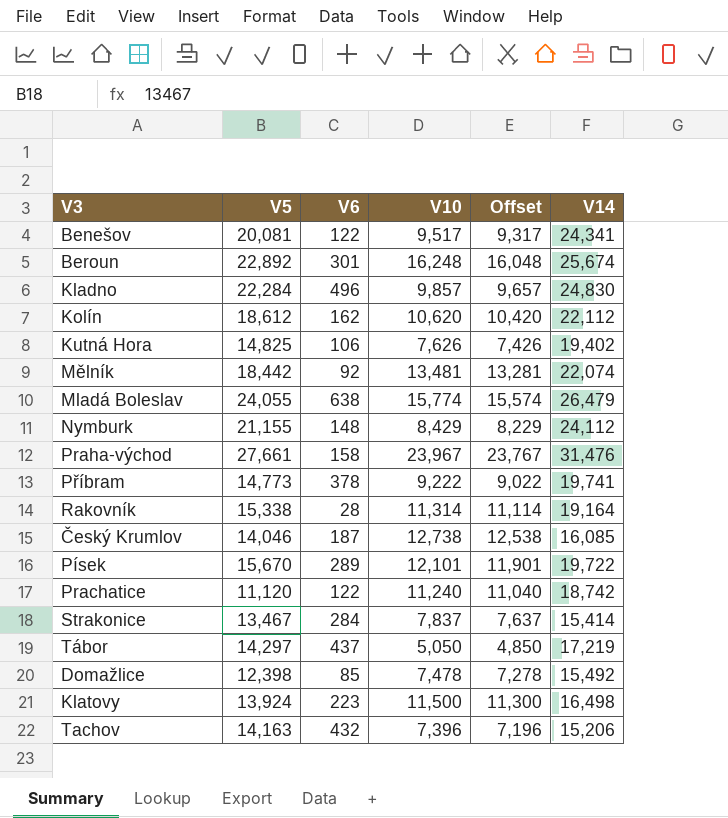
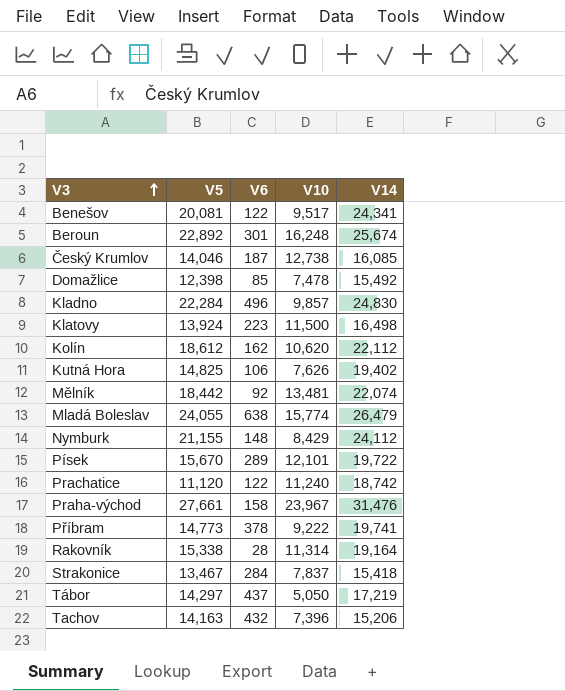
row order: none -> V3 ascending
column Offset | formula: [V10] - 200 -> none
Strakonice | V14: 15,414 -> 15,418

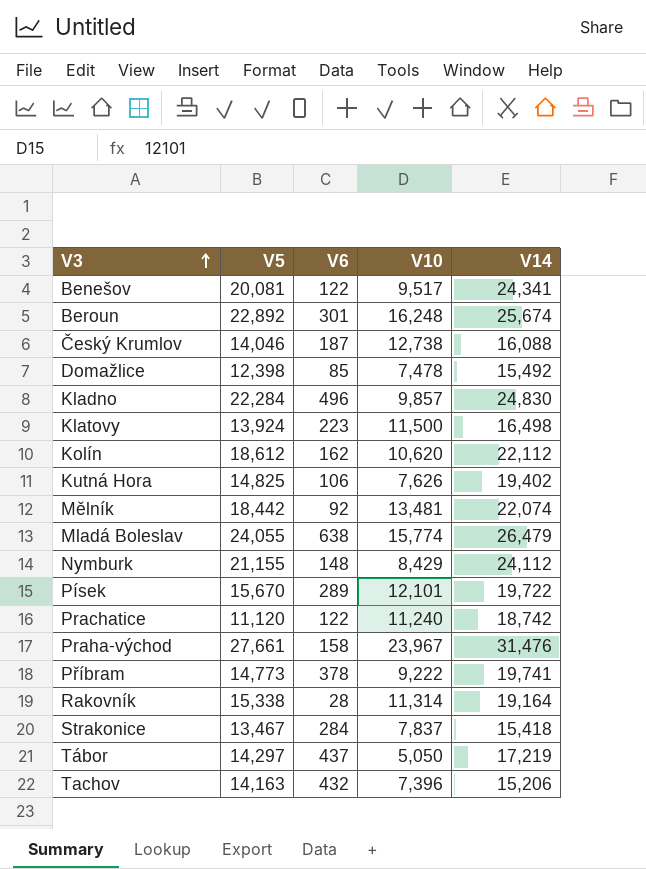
Český Krumlov | V14: 16,085 -> 16,088

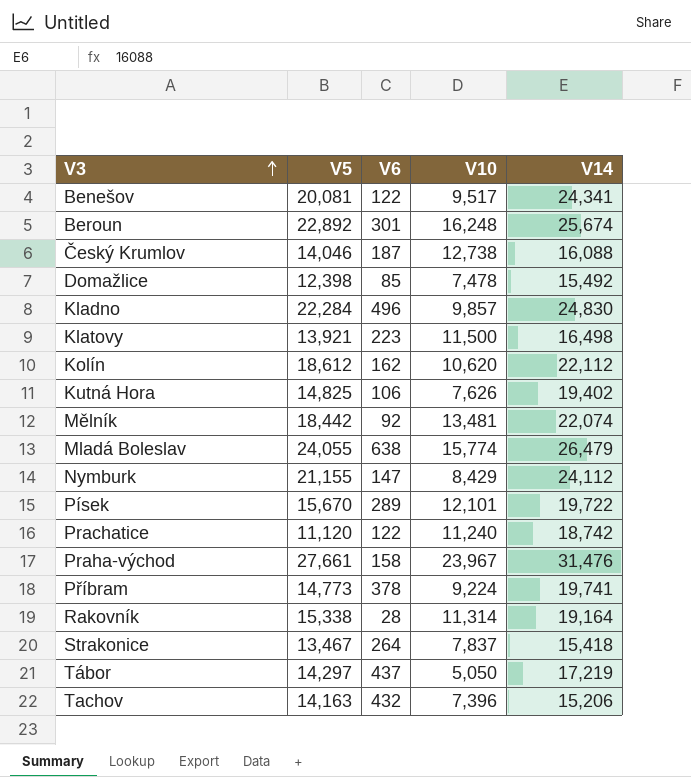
Klatovy | V5: 13,924 -> 13,921
Nymburk | V6: 148 -> 147
Příbram | V10: 9,222 -> 9,224
Strakonice | V6: 284 -> 264

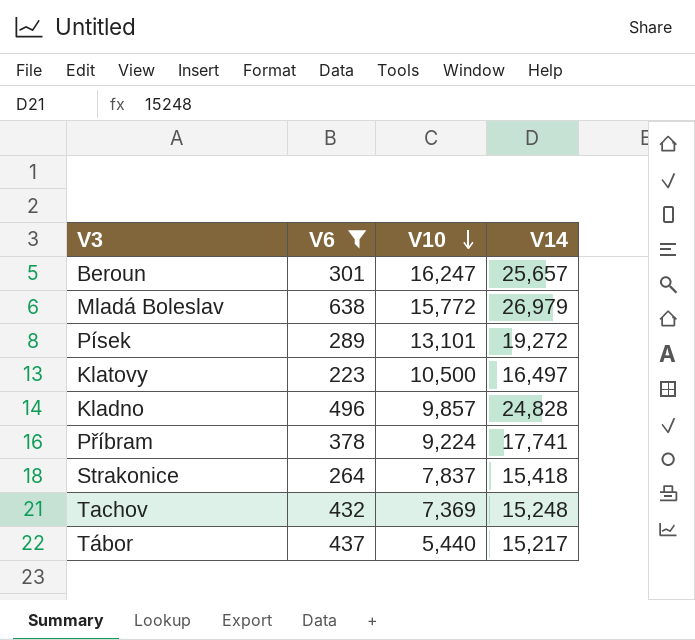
filter: none -> V6 >= 223
row order: V3 ascending -> V10 descending
column V5 | position: 2 -> none
Beroun | V10: 16,248 -> 16,247
Beroun | V14: 25,674 -> 25,657
Mladá Boleslav | V10: 15,774 -> 15,772
Mladá Boleslav | V14: 26,479 -> 26,979
Písek | V10: 12,101 -> 13,101
Písek | V14: 19,722 -> 19,272
Klatovy | V10: 11,500 -> 10,500
Klatovy | V14: 16,498 -> 16,497
Kladno | V14: 24,830 -> 24,828
Příbram | V14: 19,741 -> 17,741
Tachov | V10: 7,396 -> 7,369
Tachov | V14: 15,206 -> 15,248
Tábor | V10: 5,050 -> 5,440
Tábor | V14: 17,219 -> 15,217

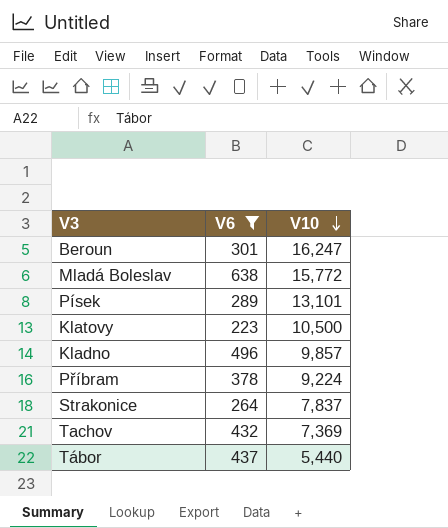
column V14 | position: 4 -> none

